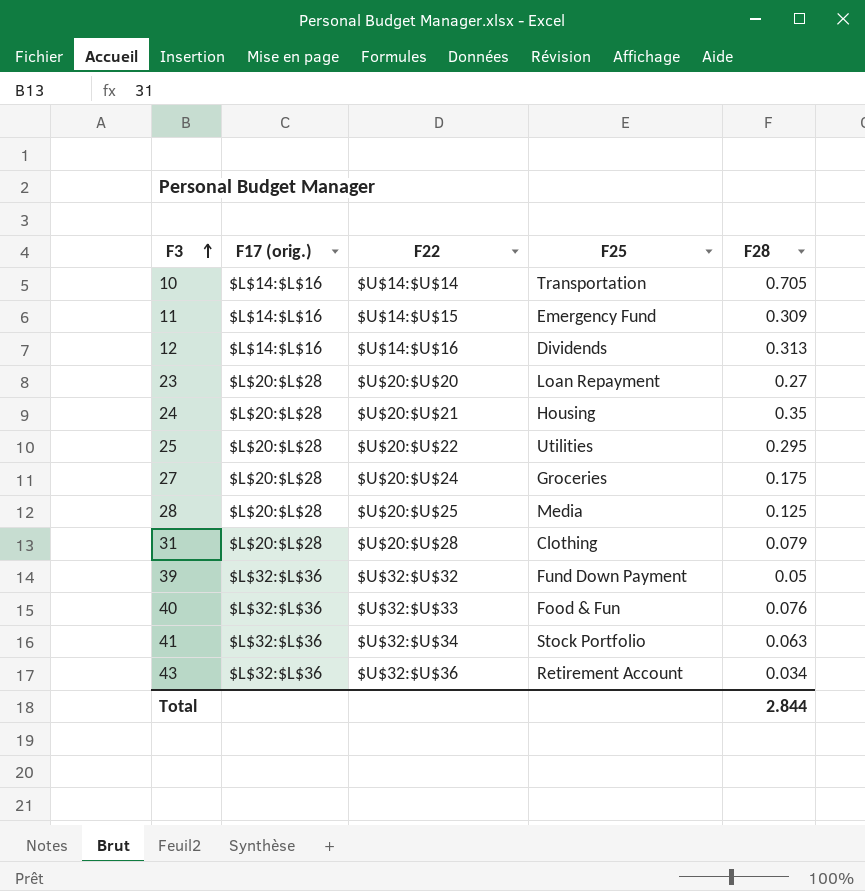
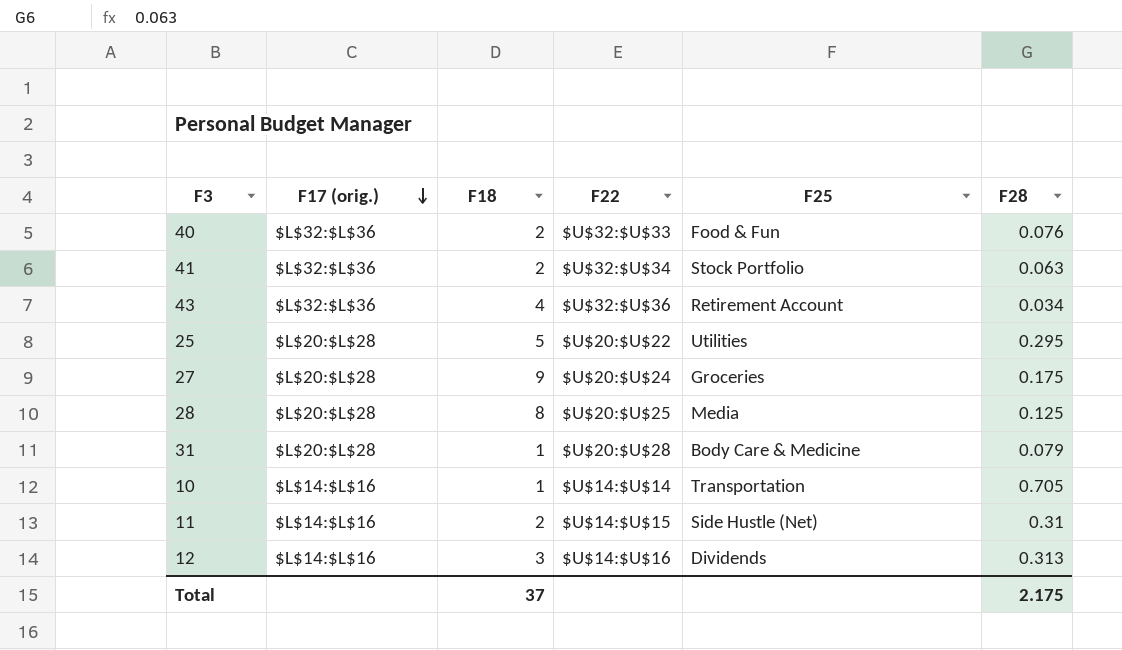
row order: F3 ascending -> F17 (orig.) descending
column F18 | position: none -> 3
row 23: $L$20:$L$28 | $U$20:$U$20 | Loan Repayment | 0.27 -> none
row 24: $L$20:$L$28 | $U$20:$U$21 | Housing | 0.35 -> none
row 39: $L$32:$L$36 | $U$32:$U$32 | Fund Down Payment | 0.05 -> none
31 | F25: Clothing -> Body Care & Medicine
11 | F25: Emergency Fund -> Side Hustle (Net)
11 | F28: 0.309 -> 0.31
Total | F28: 2.844 -> 2.175

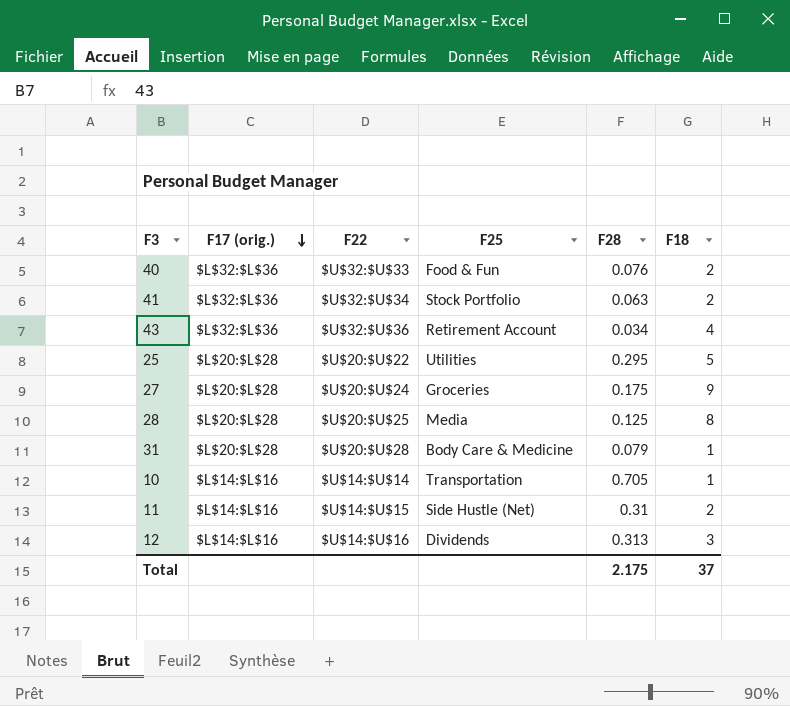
column F18 | position: 3 -> 6

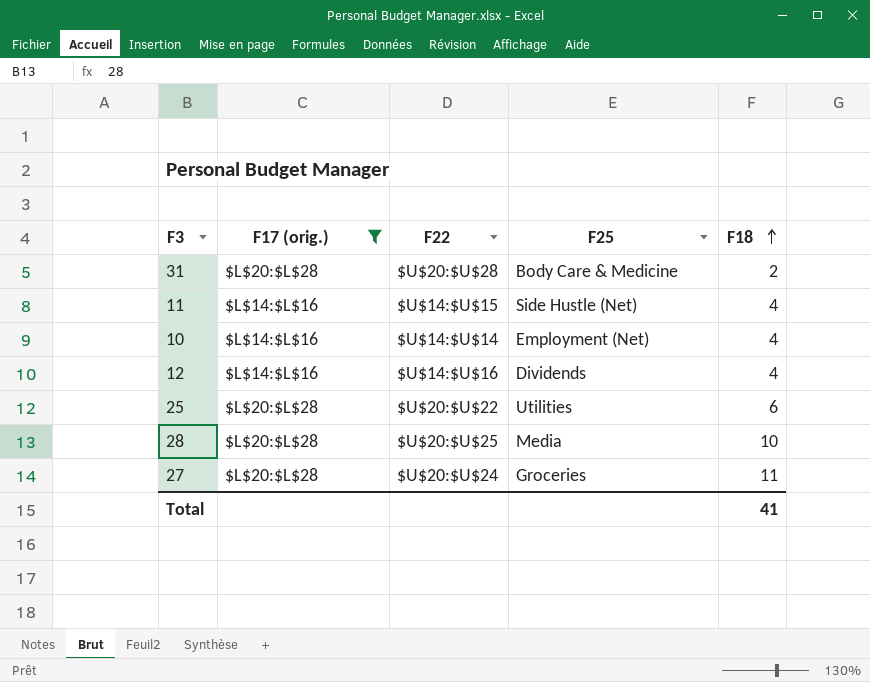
filter: none -> F17 (orig.) != $L$32:$L$36
row order: F17 (orig.) descending -> F18 ascending
column F28 | position: 5 -> none
31 | F18: 1 -> 2
11 | F18: 2 -> 4
10 | F25: Transportation -> Employment (Net)
10 | F18: 1 -> 4
12 | F18: 3 -> 4
25 | F18: 5 -> 6
28 | F18: 8 -> 10
27 | F18: 9 -> 11
Total | F18: 37 -> 41

